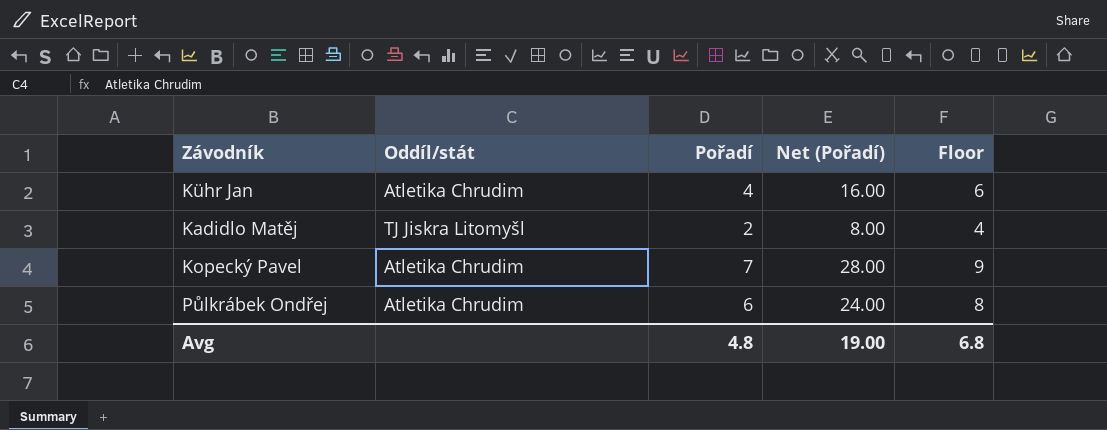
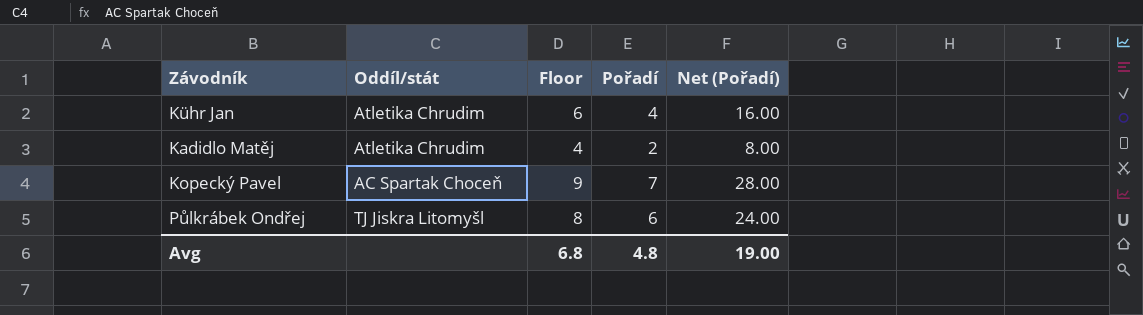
column Floor | position: 5 -> 3
Kadidlo Matěj | Oddíl/stát: TJ Jiskra Litomyšl -> Atletika Chrudim
Kopecký Pavel | Oddíl/stát: Atletika Chrudim -> AC Spartak Choceň
Půlkrábek Ondřej | Oddíl/stát: Atletika Chrudim -> TJ Jiskra Litomyšl

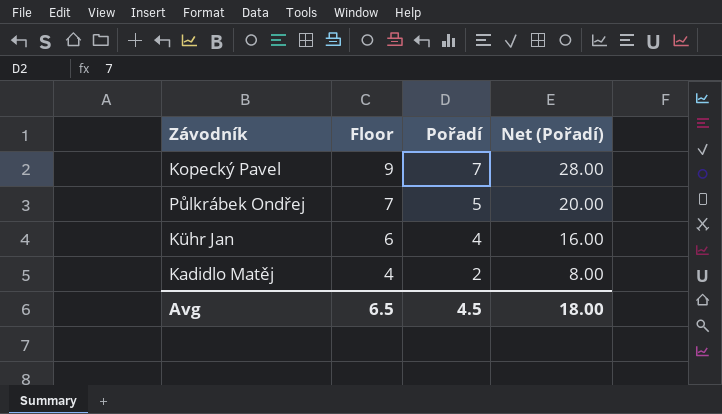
row order: none -> Floor descending
column Oddíl/stát | position: 2 -> none
Půlkrábek Ondřej | Floor: 8 -> 7
Půlkrábek Ondřej | Pořadí: 6 -> 5
Půlkrábek Ondřej | Net (Pořadí): 24.00 -> 20.00
Avg | Floor: 6.8 -> 6.5
Avg | Pořadí: 4.8 -> 4.5
Avg | Net (Pořadí): 19.00 -> 18.00

